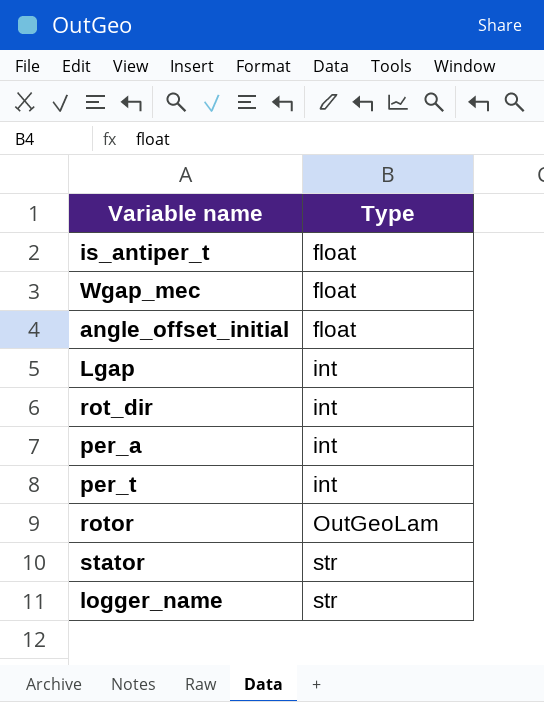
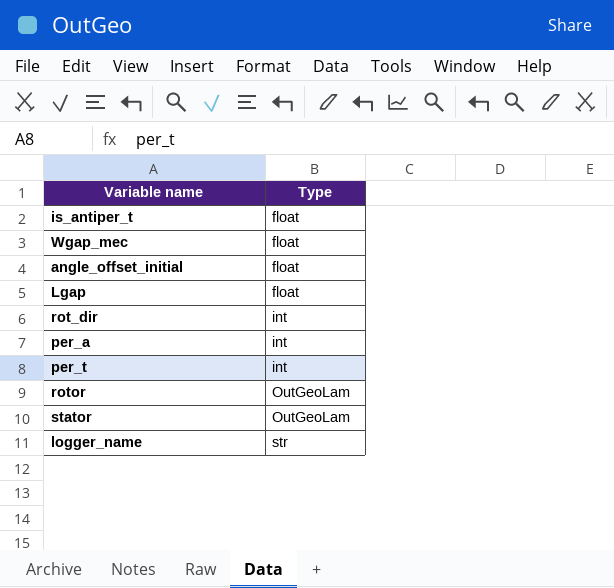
Lgap | Type: int -> float
stator | Type: str -> OutGeoLam

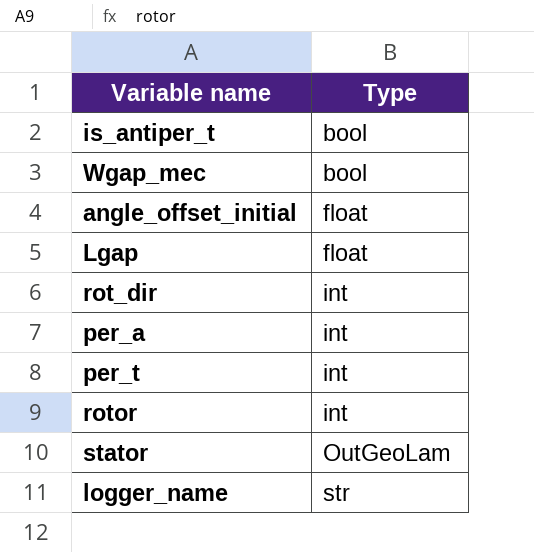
is_antiper_t | Type: float -> bool
Wgap_mec | Type: float -> bool
rotor | Type: OutGeoLam -> int

